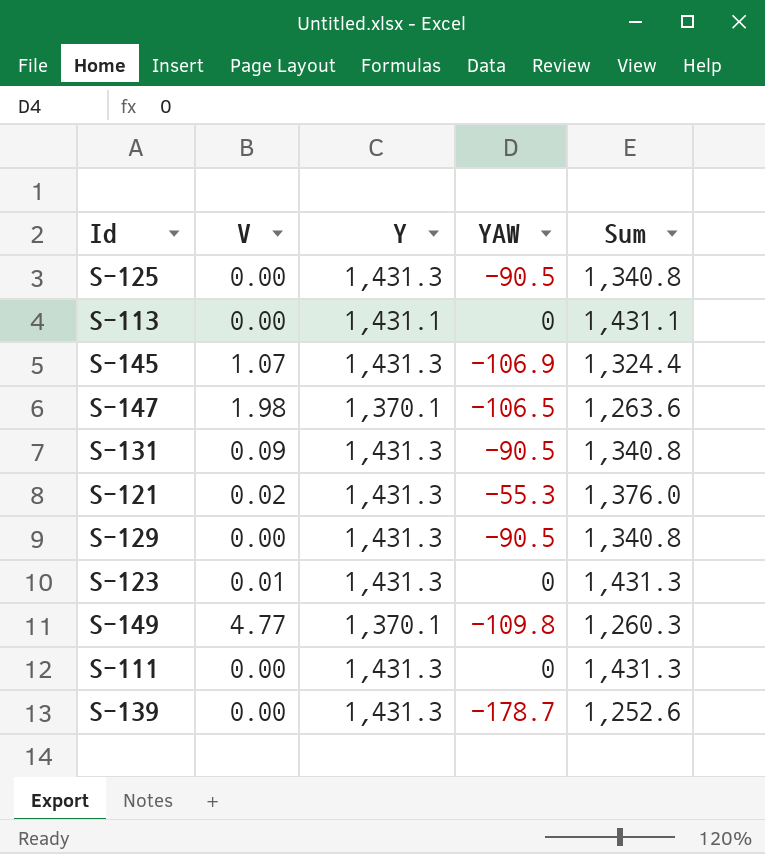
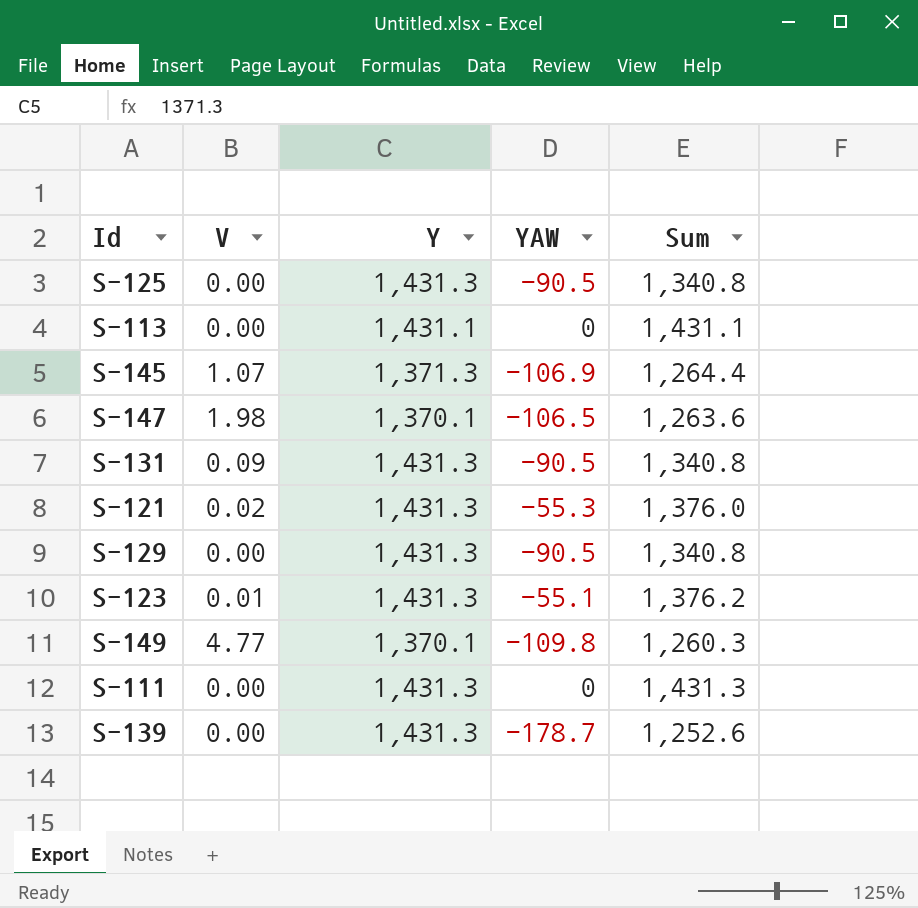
S-145 | Y: 1,431.3 -> 1,371.3
S-145 | Sum: 1,324.4 -> 1,264.4
S-123 | YAW: 0 -> -55.1
S-123 | Sum: 1,431.3 -> 1,376.2

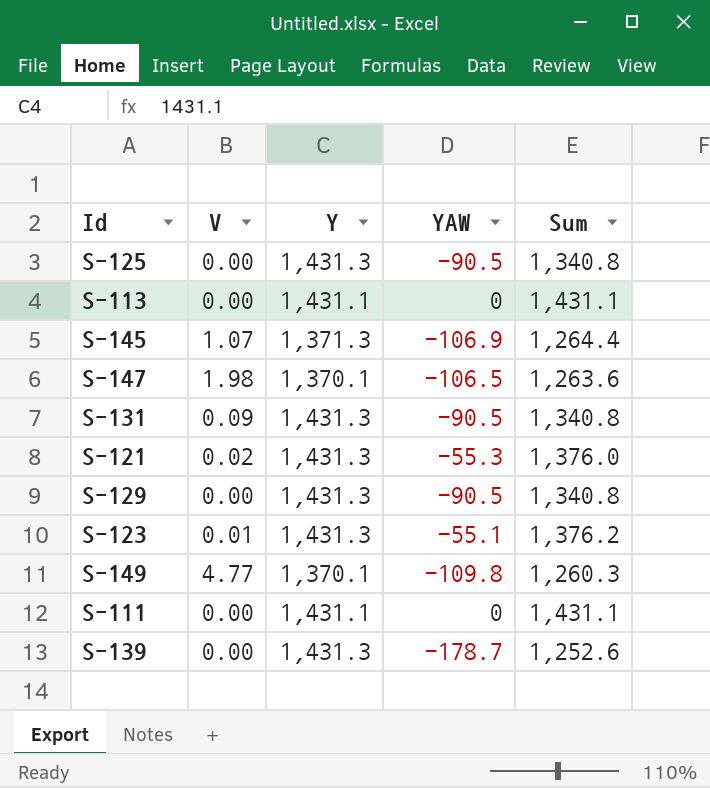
S-111 | Y: 1,431.3 -> 1,431.1
S-111 | Sum: 1,431.3 -> 1,431.1

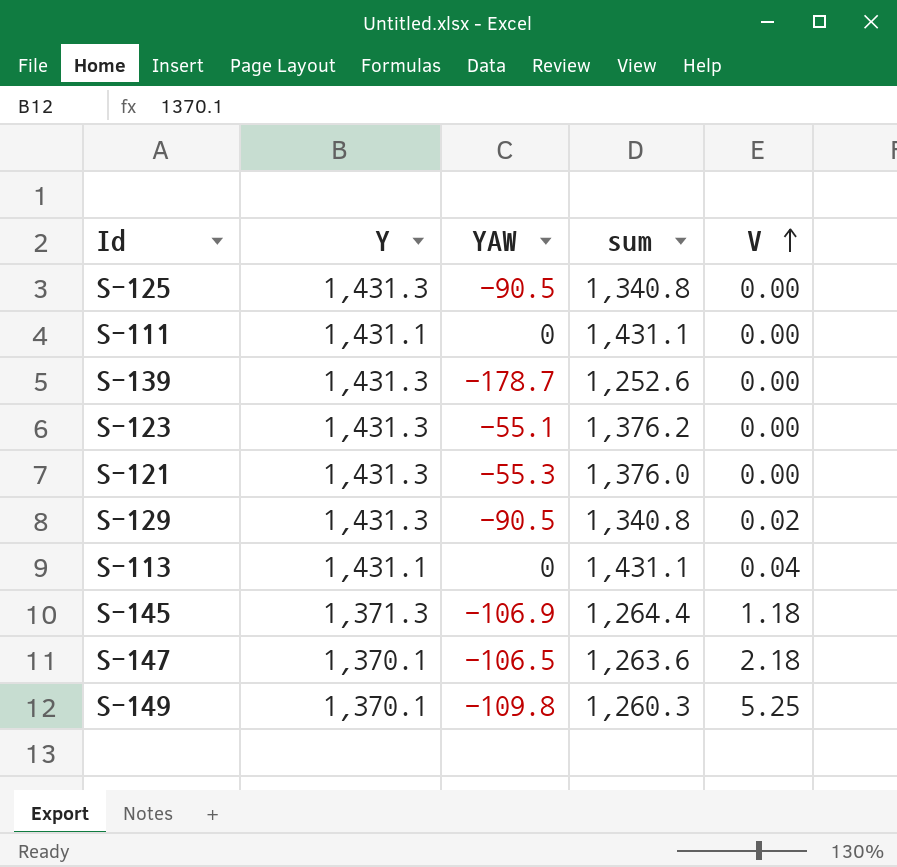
row order: none -> V ascending
column name: Sum -> sum
column V | position: 2 -> 5
row S-131: 0.09 | 1,431.3 | -90.5 | 1,340.8 -> none
S-123 | V: 0.01 -> 0.00
S-121 | V: 0.02 -> 0.00
S-129 | V: 0.00 -> 0.02
S-113 | V: 0.00 -> 0.04
S-145 | V: 1.07 -> 1.18
S-147 | V: 1.98 -> 2.18
S-149 | V: 4.77 -> 5.25

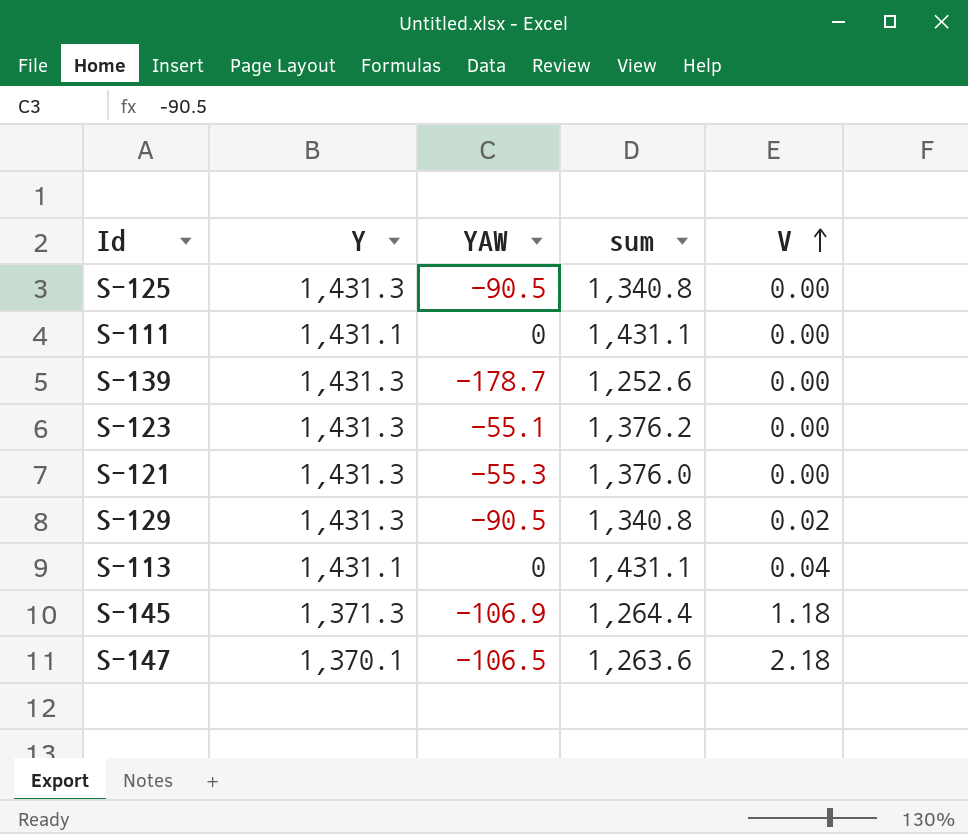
row S-149: 1,370.1 | -109.8 | 1,260.3 | 5.25 -> none

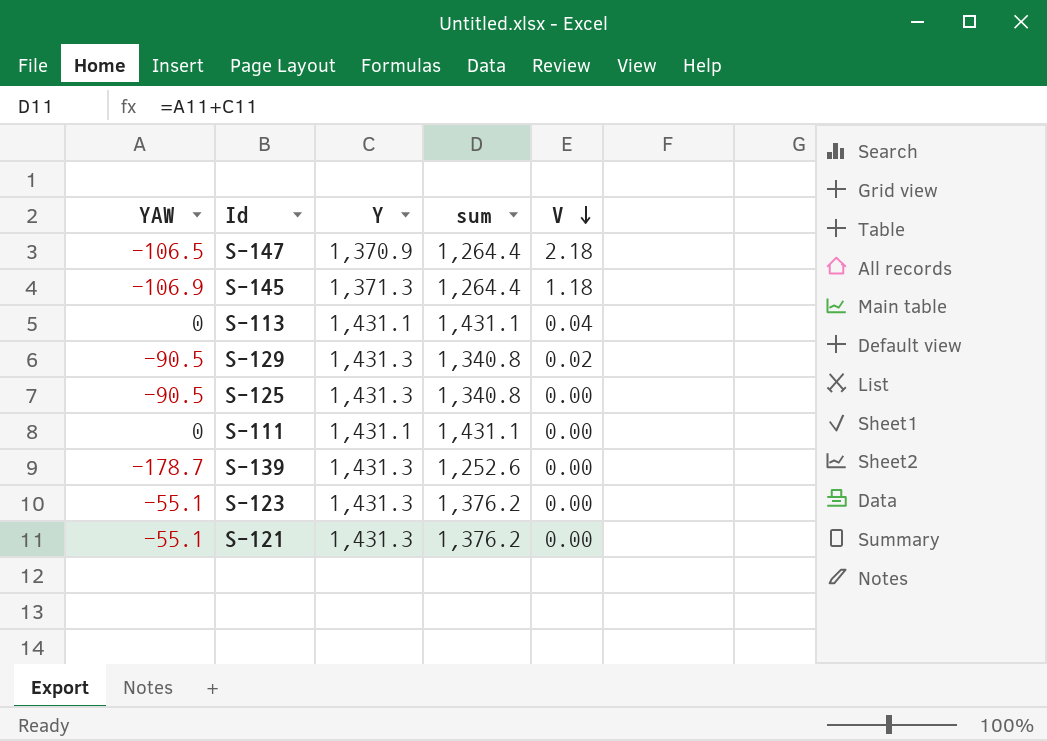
row order: V ascending -> V descending
column YAW | position: 3 -> 1
S-147 | Y: 1,370.1 -> 1,370.9
S-147 | sum: 1,263.6 -> 1,264.4
S-121 | YAW: -55.3 -> -55.1
S-121 | sum: 1,376.0 -> 1,376.2

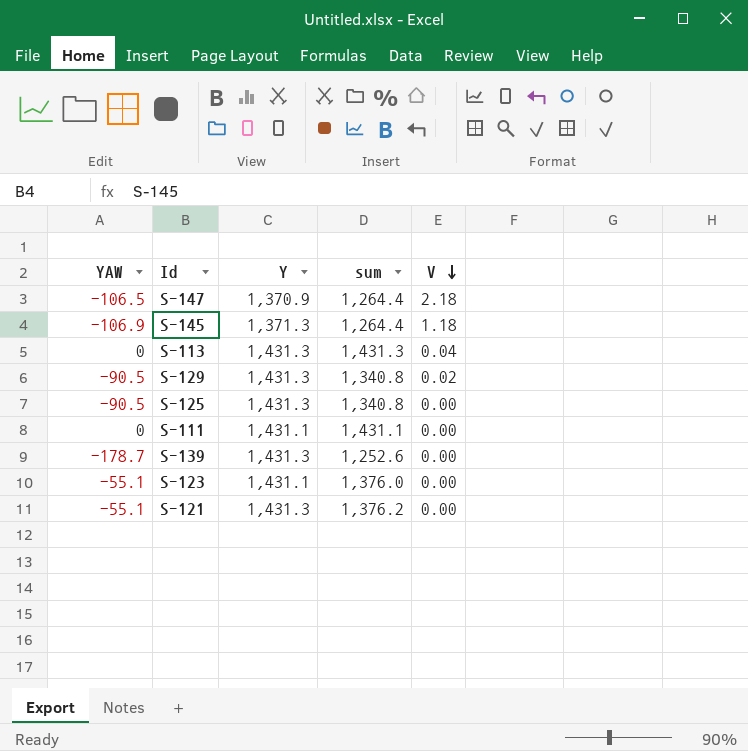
S-113 | Y: 1,431.1 -> 1,431.3
S-113 | sum: 1,431.1 -> 1,431.3
S-123 | Y: 1,431.3 -> 1,431.1
S-123 | sum: 1,376.2 -> 1,376.0

